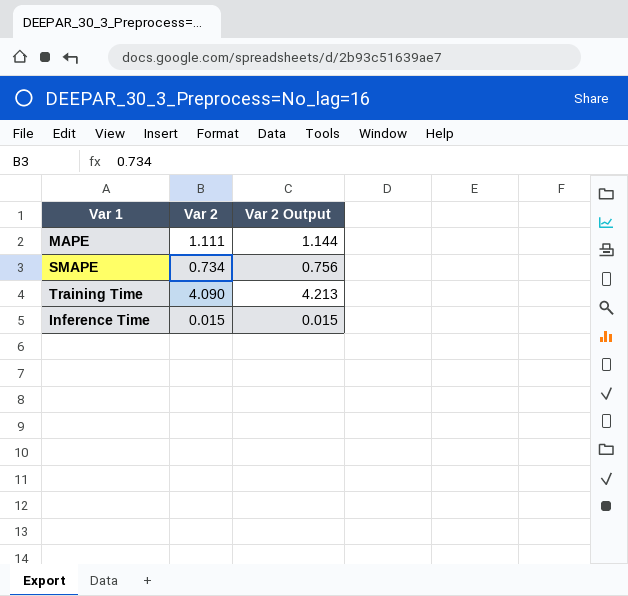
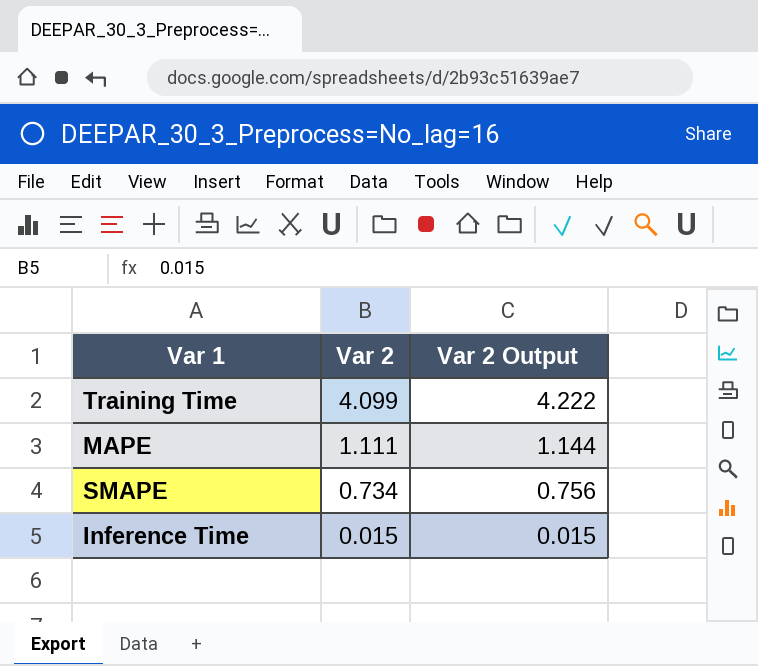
row order: none -> Var 2 descending
Training Time | Var 2: 4.090 -> 4.099
Training Time | Var 2 Output: 4.213 -> 4.222

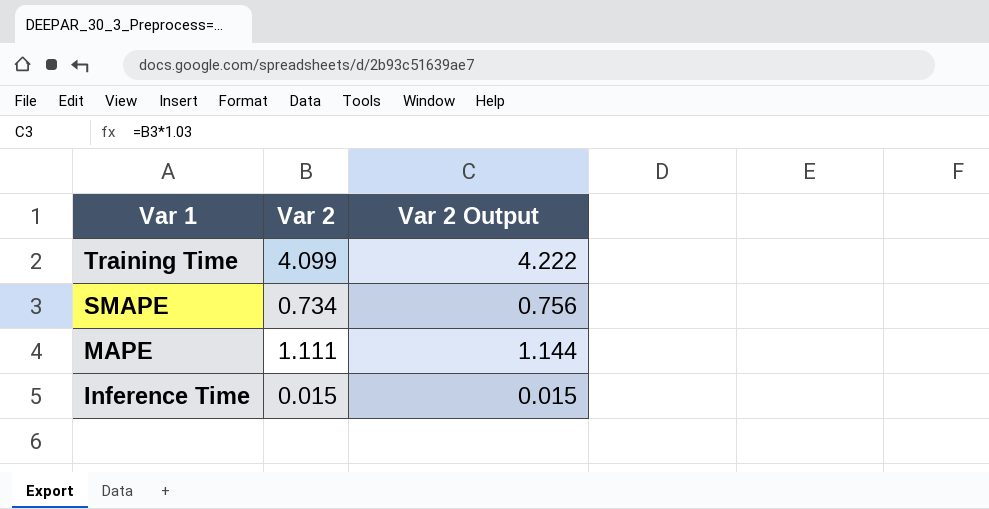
row order: Var 2 descending -> Var 1 descending

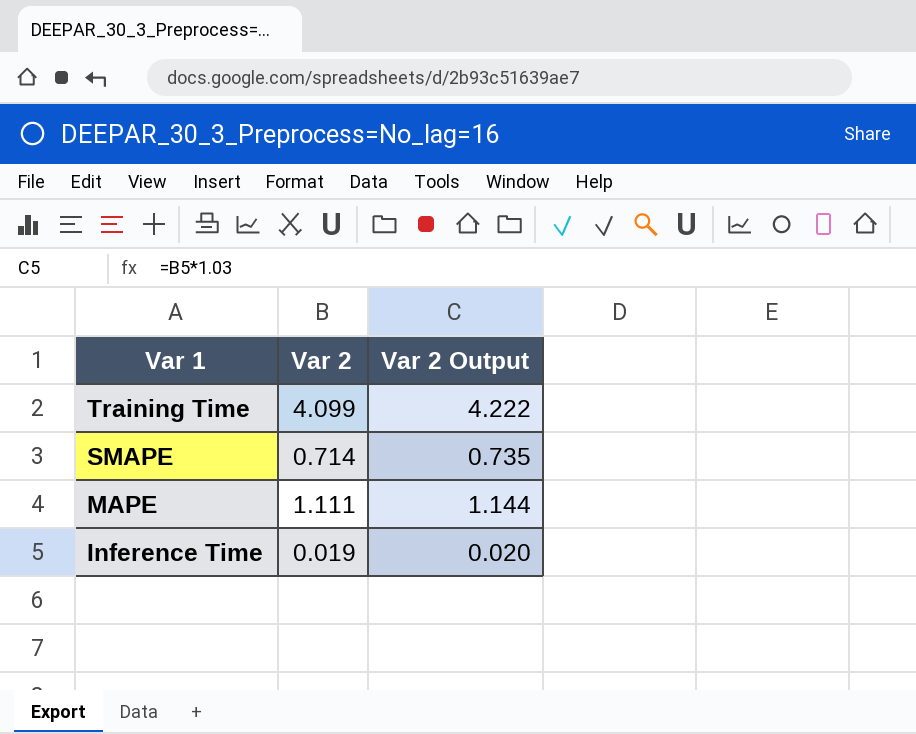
SMAPE | Var 2: 0.734 -> 0.714
SMAPE | Var 2 Output: 0.756 -> 0.735
Inference Time | Var 2: 0.015 -> 0.019
Inference Time | Var 2 Output: 0.015 -> 0.020

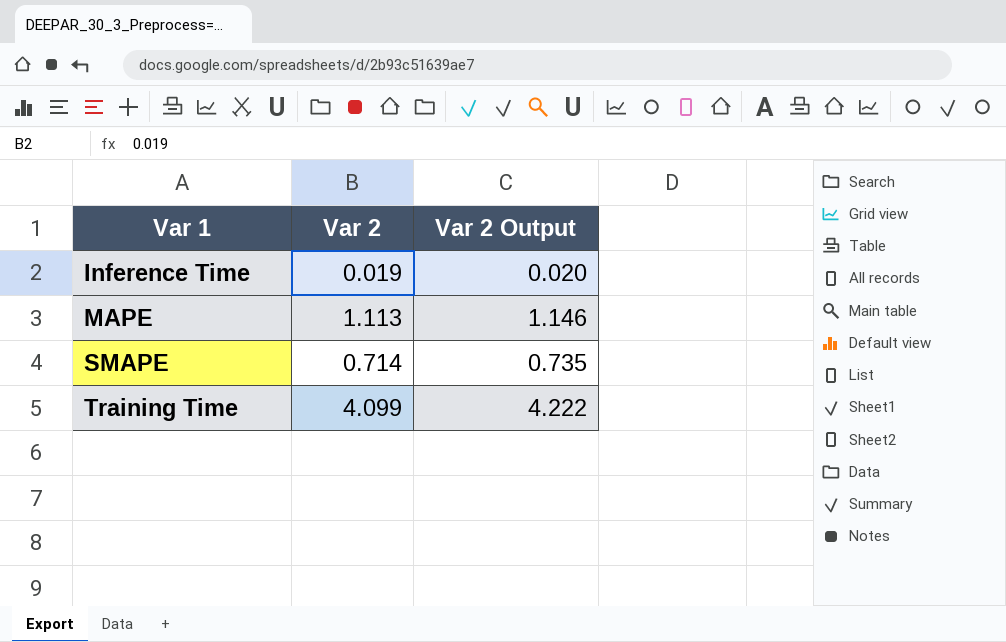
row order: Var 1 descending -> Var 1 ascending
MAPE | Var 2: 1.111 -> 1.113
MAPE | Var 2 Output: 1.144 -> 1.146

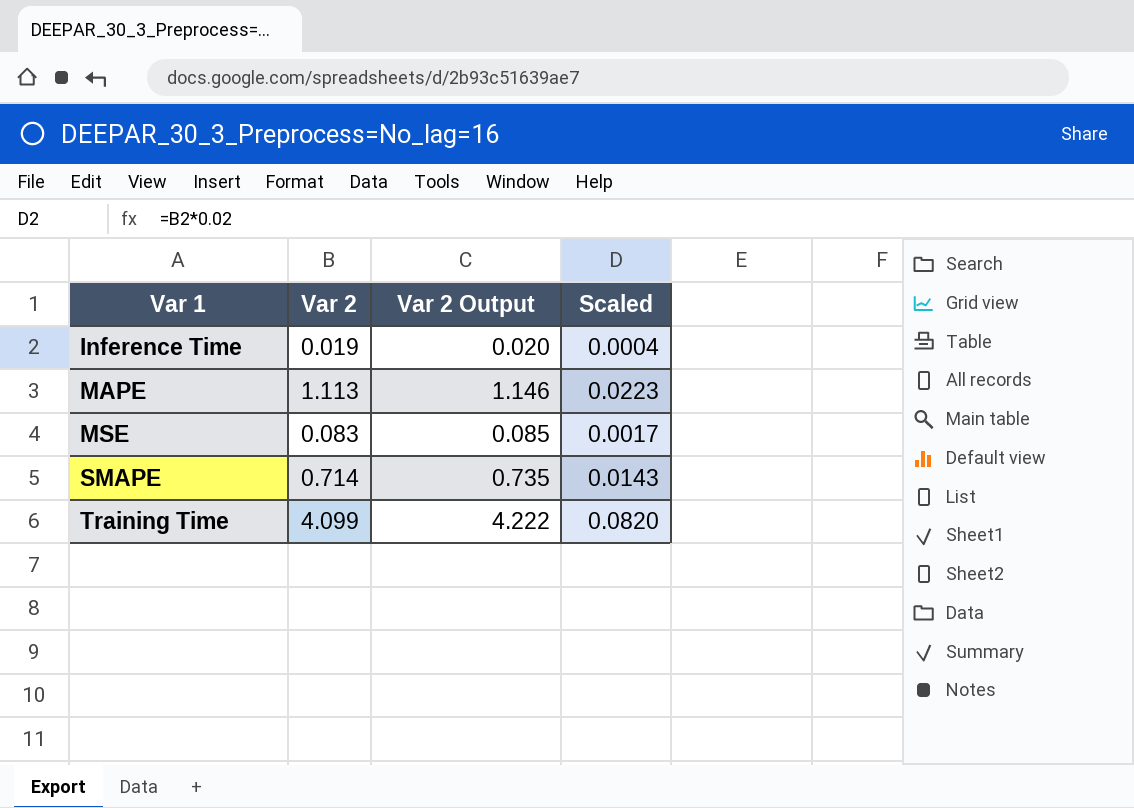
column Scaled | formula: none -> [Var 2] * 0.02
row MSE: none -> 0.083 | 0.085 | 0.0017

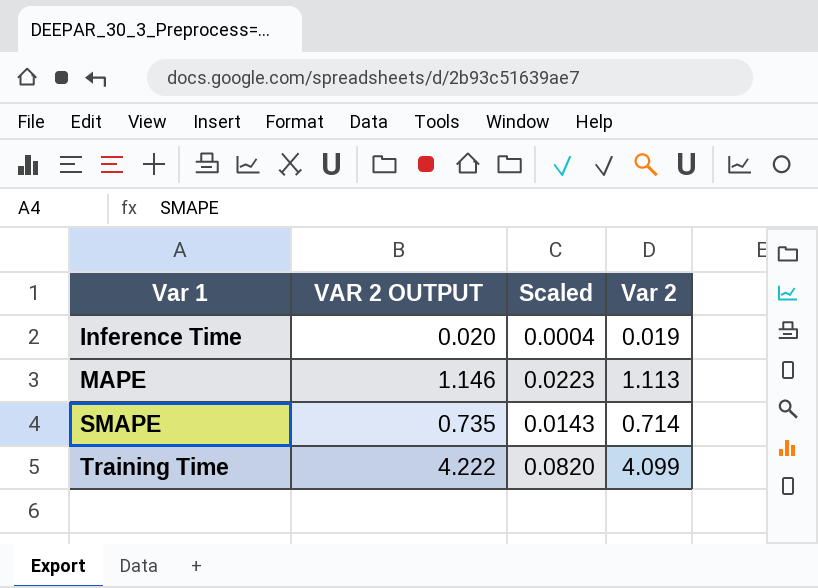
column name: Var 2 Output -> VAR 2 OUTPUT
column Var 2 | position: 2 -> 4
row MSE: 0.083 | 0.085 | 0.0017 -> none

